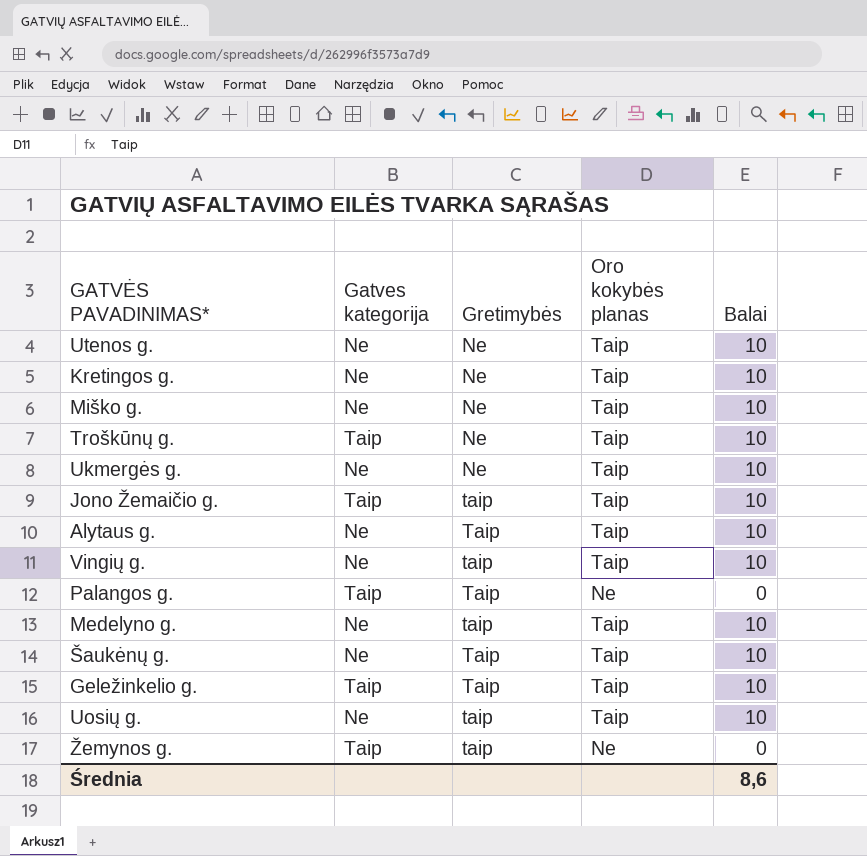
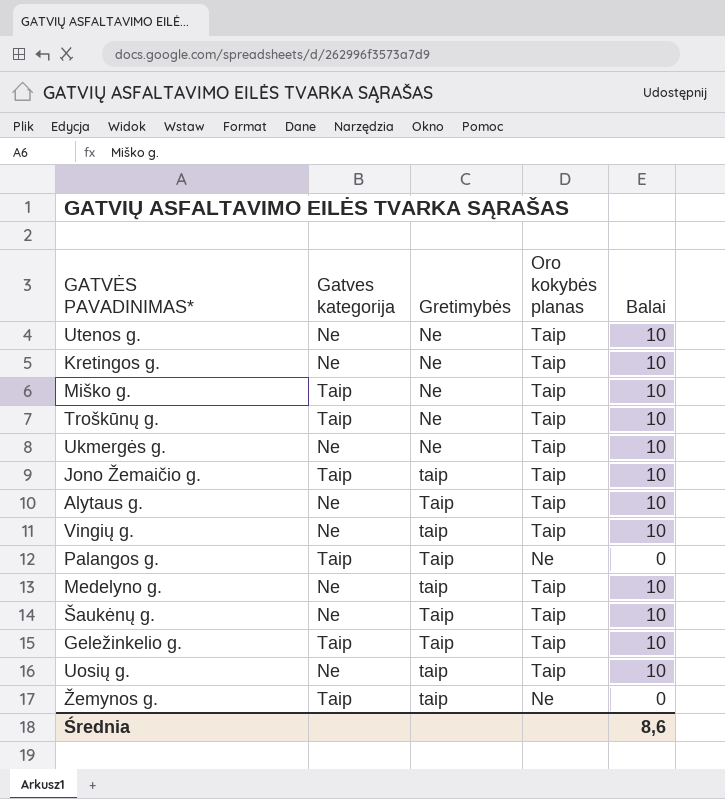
Miško g. | Gatves kategorija: Ne -> Taip

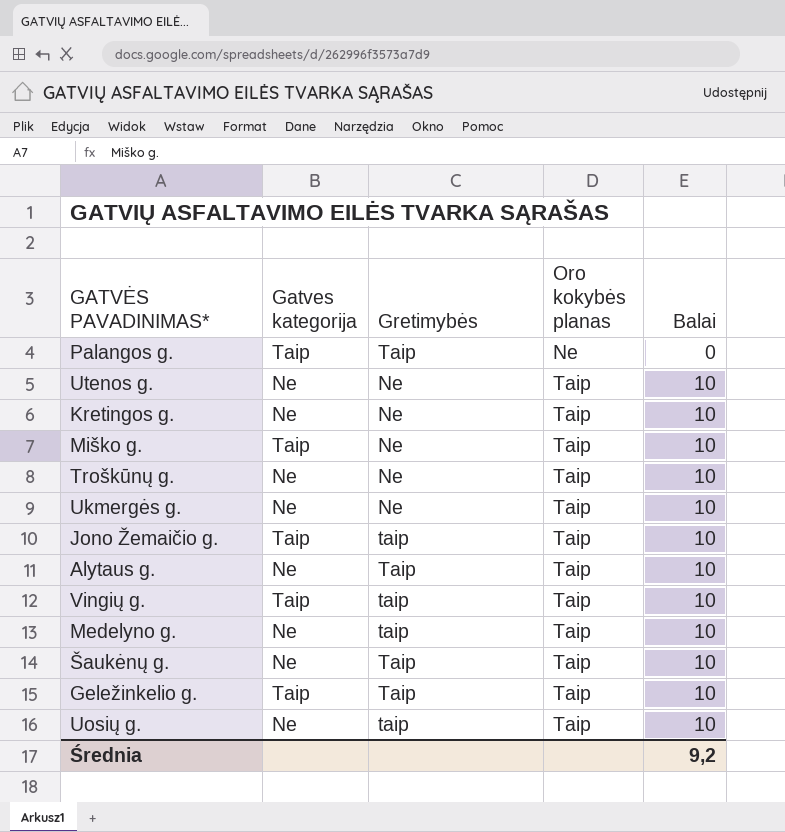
row order: Gretimybės ascending -> Oro kokybės planas ascending
row Žemynos g.: Taip | taip | Ne | 0 -> none
Troškūnų g. | Gatves kategorija: Taip -> Ne
Vingių g. | Gatves kategorija: Ne -> Taip
Średnia | Balai: 8,6 -> 9,2

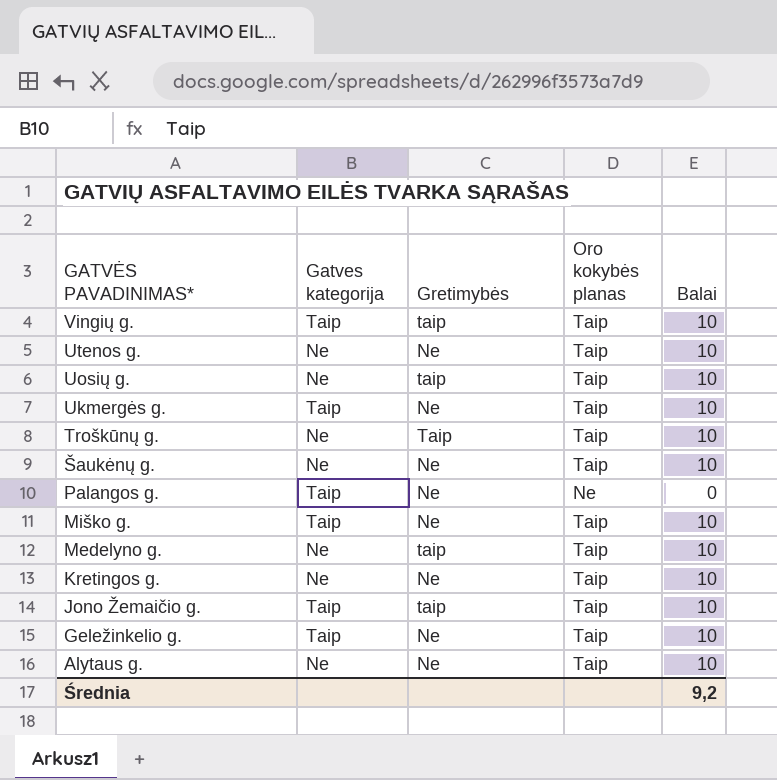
row order: Oro kokybės planas ascending -> GATVĖS PAVADINIMAS* descending
Ukmergės g. | Gatves kategorija: Ne -> Taip
Troškūnų g. | Gretimybės: Ne -> Taip
Šaukėnų g. | Gretimybės: Taip -> Ne
Palangos g. | Gretimybės: Taip -> Ne
Geležinkelio g. | Gretimybės: Taip -> Ne
Alytaus g. | Gretimybės: Taip -> Ne

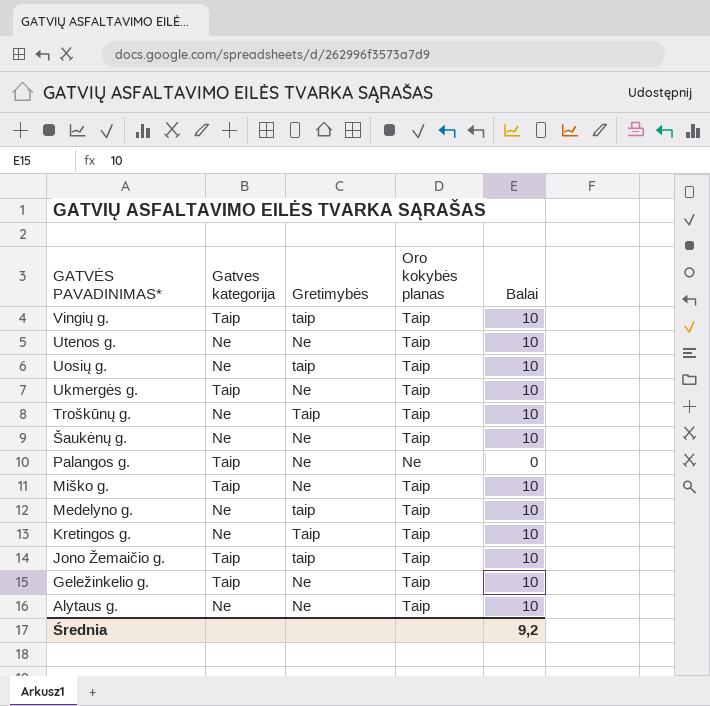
Kretingos g. | Gretimybės: Ne -> Taip

